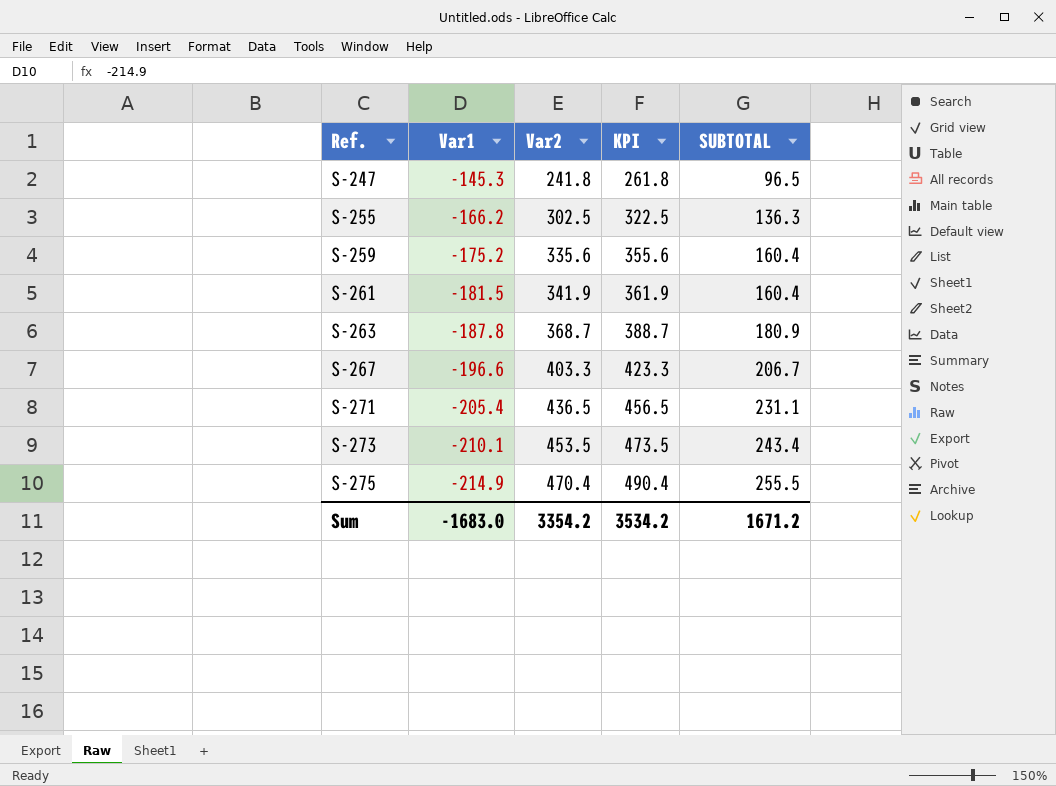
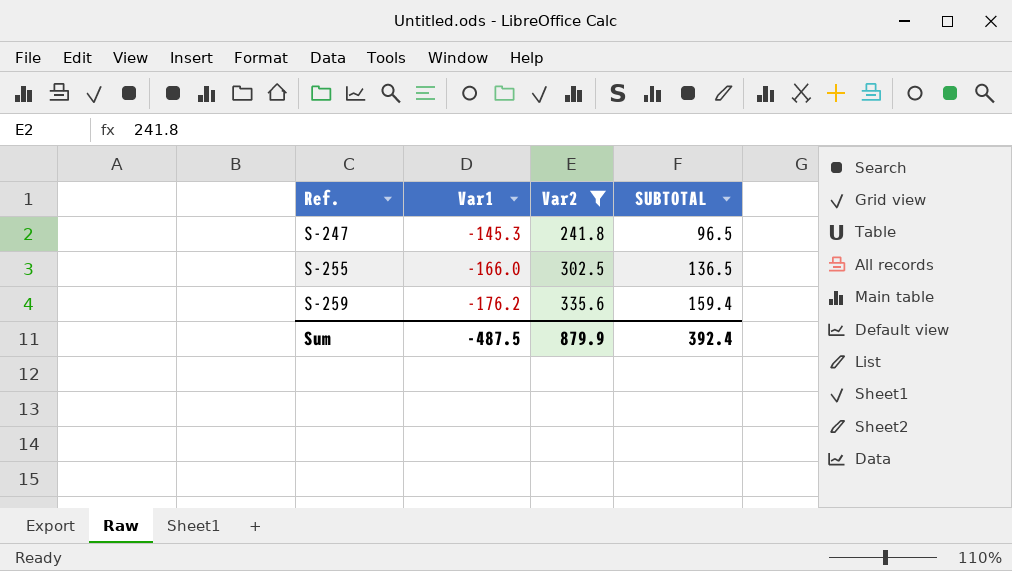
filter: none -> Var2 <= 335.6
column KPI | formula: [Var2] + 20 -> none
S-255 | Var1: -166.2 -> -166.0
S-255 | SUBTOTAL: 136.3 -> 136.5
S-259 | Var1: -175.2 -> -176.2
S-259 | SUBTOTAL: 160.4 -> 159.4
Sum | Var1: -1683.0 -> -487.5
Sum | Var2: 3354.2 -> 879.9
Sum | SUBTOTAL: 1671.2 -> 392.4

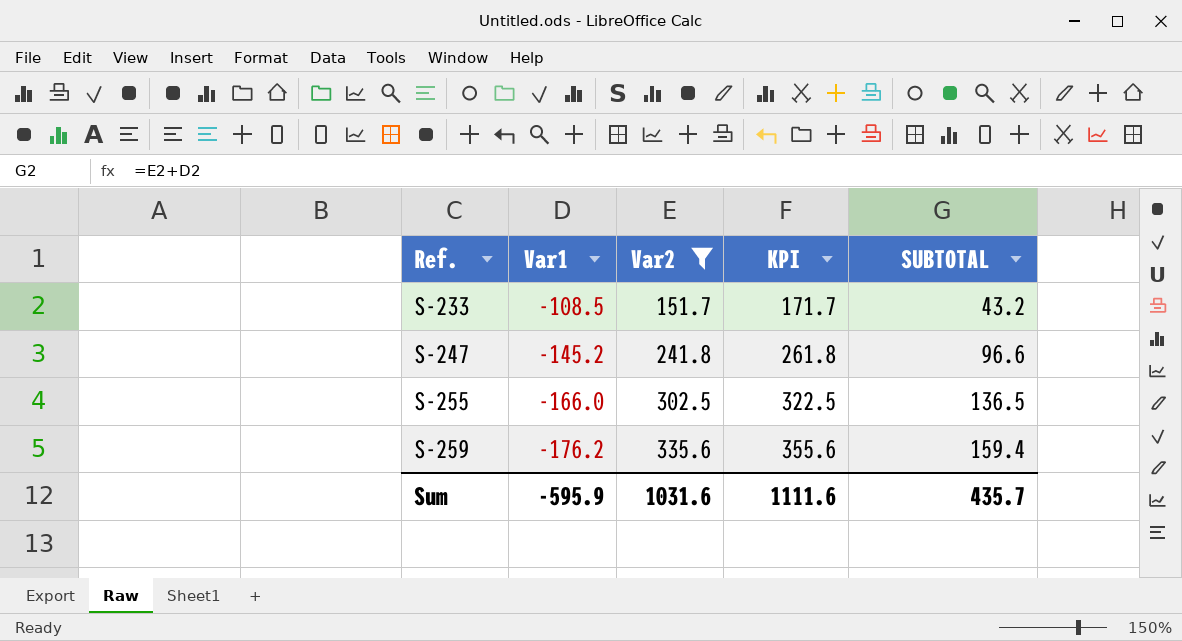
column KPI | formula: none -> [Var2] + 20
row S-233: none -> -108.5 | 151.7 | 171.7 | 43.2
S-247 | Var1: -145.3 -> -145.2
S-247 | SUBTOTAL: 96.5 -> 96.6
Sum | Var1: -487.5 -> -595.9
Sum | Var2: 879.9 -> 1031.6
Sum | SUBTOTAL: 392.4 -> 435.7

